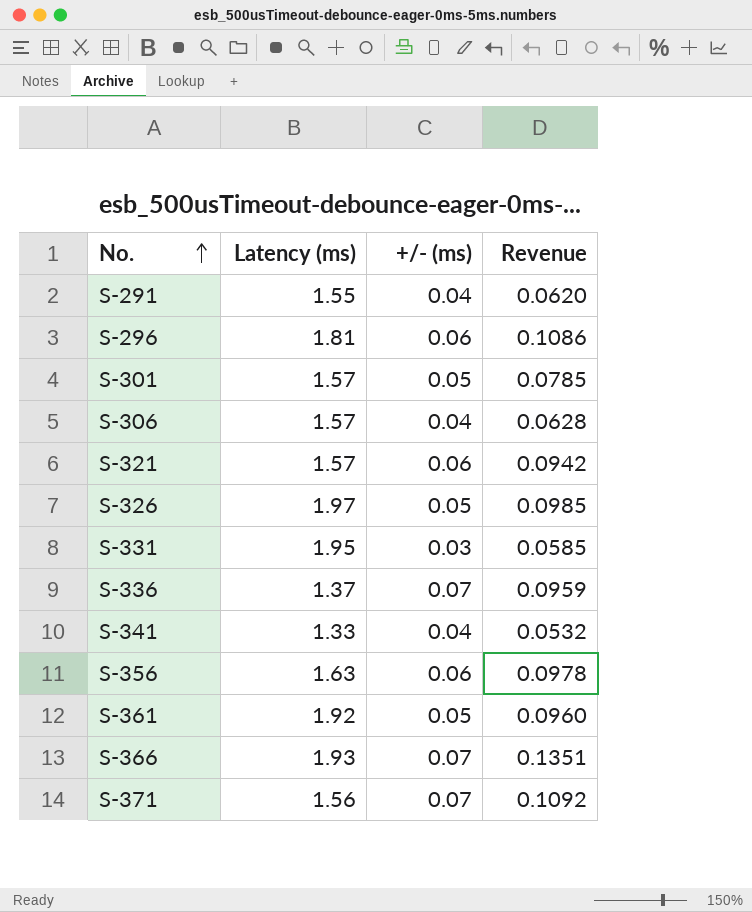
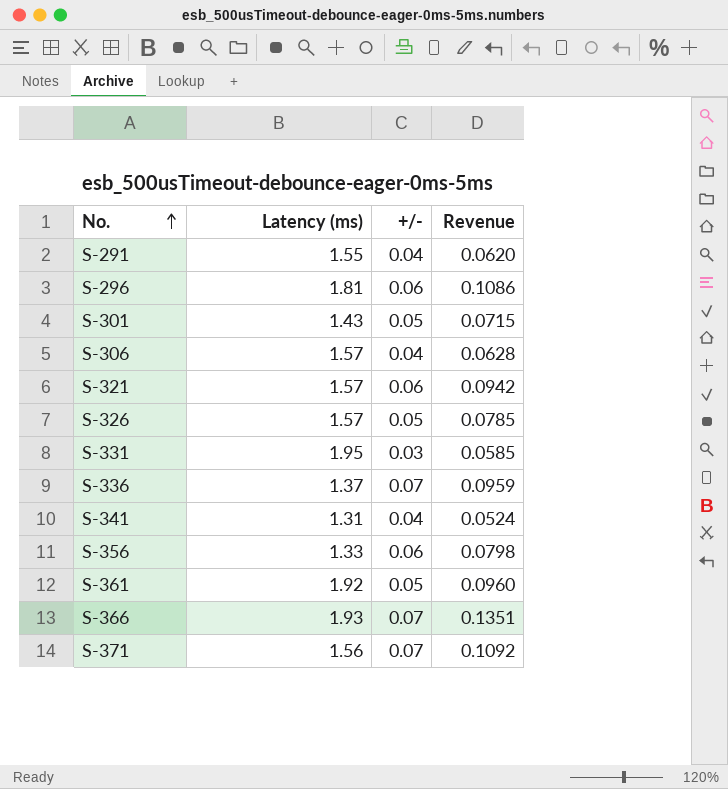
column name: +/- (ms) -> +/-
S-301 | Latency (ms): 1.57 -> 1.43
S-301 | Revenue: 0.0785 -> 0.0715
S-326 | Latency (ms): 1.97 -> 1.57
S-326 | Revenue: 0.0985 -> 0.0785
S-341 | Latency (ms): 1.33 -> 1.31
S-341 | Revenue: 0.0532 -> 0.0524
S-356 | Latency (ms): 1.63 -> 1.33
S-356 | Revenue: 0.0978 -> 0.0798

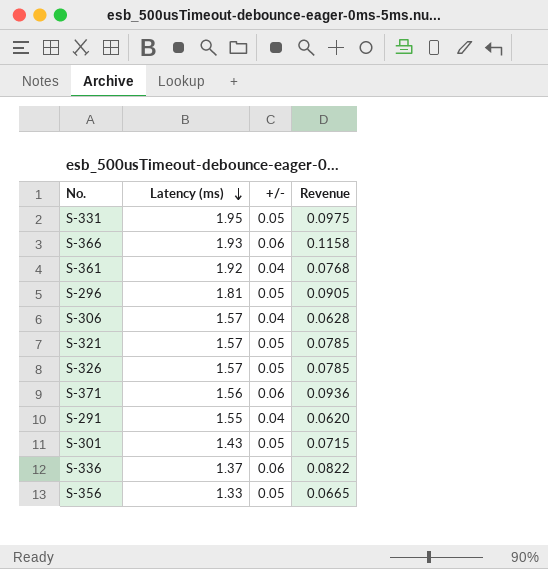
row order: No. ascending -> Latency (ms) descending
row S-341: 1.31 | 0.04 | 0.0524 -> none
S-331 | +/-: 0.03 -> 0.05
S-331 | Revenue: 0.0585 -> 0.0975
S-366 | +/-: 0.07 -> 0.06
S-366 | Revenue: 0.1351 -> 0.1158
S-361 | +/-: 0.05 -> 0.04
S-361 | Revenue: 0.0960 -> 0.0768
S-296 | +/-: 0.06 -> 0.05
S-296 | Revenue: 0.1086 -> 0.0905
S-321 | +/-: 0.06 -> 0.05
S-321 | Revenue: 0.0942 -> 0.0785
S-371 | +/-: 0.07 -> 0.06
S-371 | Revenue: 0.1092 -> 0.0936
S-336 | +/-: 0.07 -> 0.06
S-336 | Revenue: 0.0959 -> 0.0822
S-356 | +/-: 0.06 -> 0.05
S-356 | Revenue: 0.0798 -> 0.0665

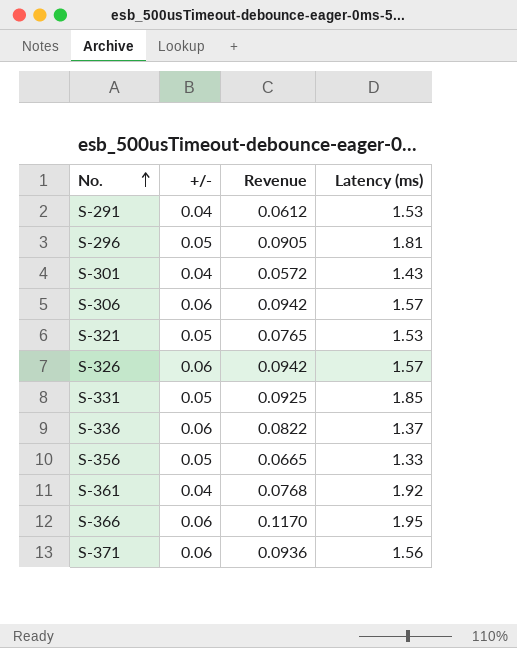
row order: Latency (ms) descending -> No. ascending
column Latency (ms) | position: 2 -> 4
S-291 | Revenue: 0.0620 -> 0.0612
S-291 | Latency (ms): 1.55 -> 1.53
S-301 | +/-: 0.05 -> 0.04
S-301 | Revenue: 0.0715 -> 0.0572
S-306 | +/-: 0.04 -> 0.06
S-306 | Revenue: 0.0628 -> 0.0942
S-321 | Revenue: 0.0785 -> 0.0765
S-321 | Latency (ms): 1.57 -> 1.53
S-326 | +/-: 0.05 -> 0.06
S-326 | Revenue: 0.0785 -> 0.0942
S-331 | Revenue: 0.0975 -> 0.0925
S-331 | Latency (ms): 1.95 -> 1.85
S-366 | Revenue: 0.1158 -> 0.1170
S-366 | Latency (ms): 1.93 -> 1.95

